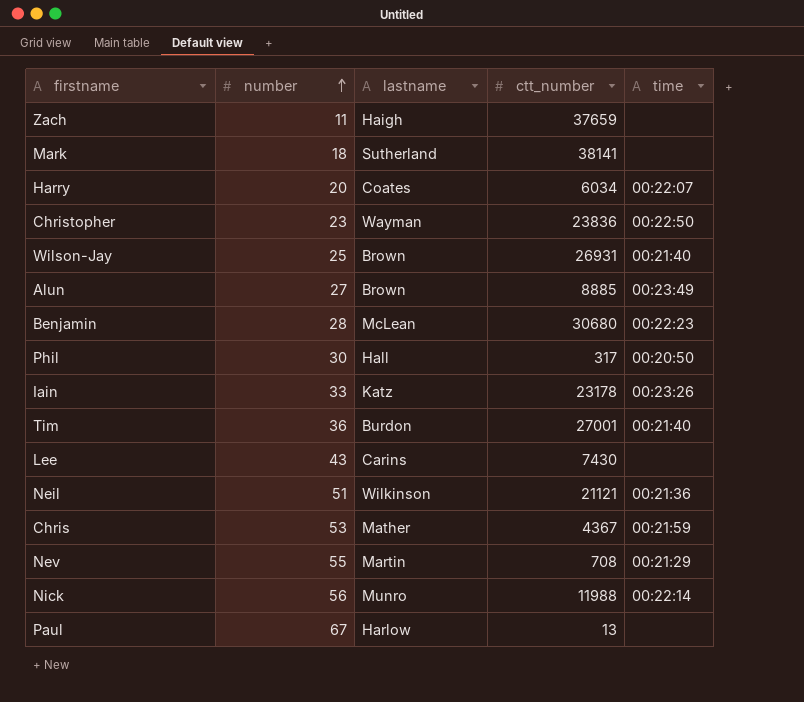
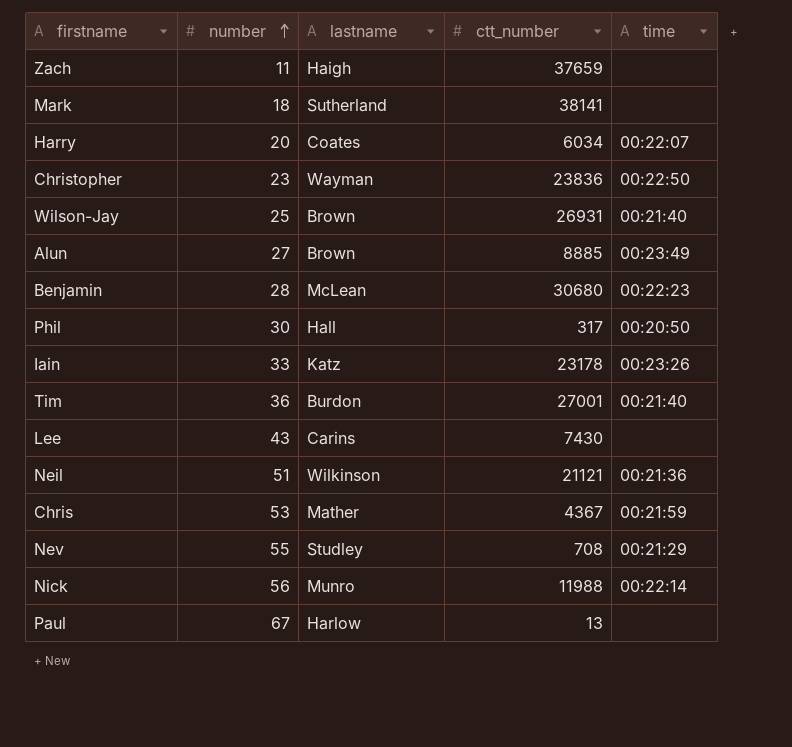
Nev | lastname: Martin -> Studley

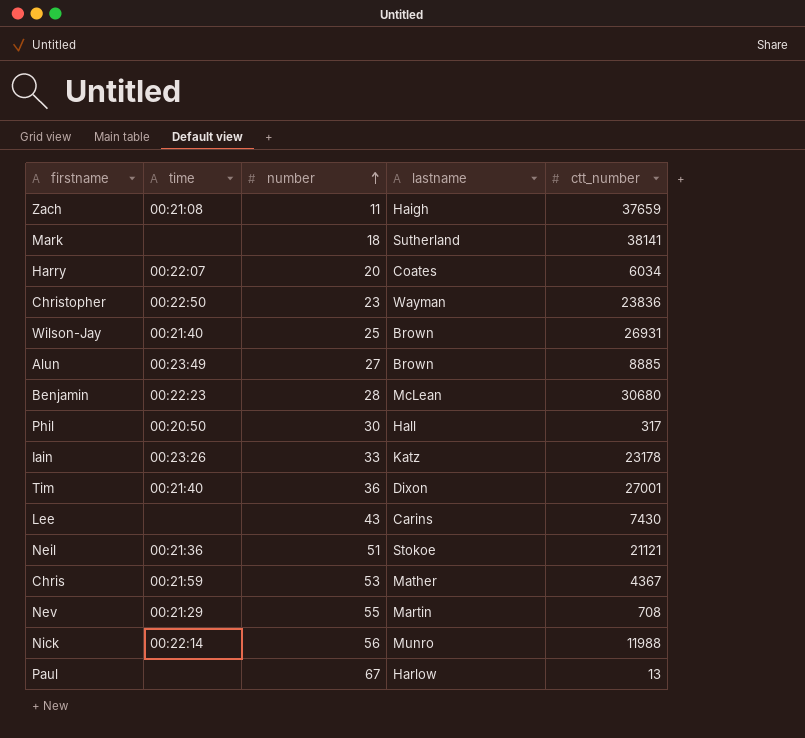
column time | position: 5 -> 2
Zach | time: none -> 00:21:08
Tim | lastname: Burdon -> Dixon
Neil | lastname: Wilkinson -> Stokoe
Nev | lastname: Studley -> Martin

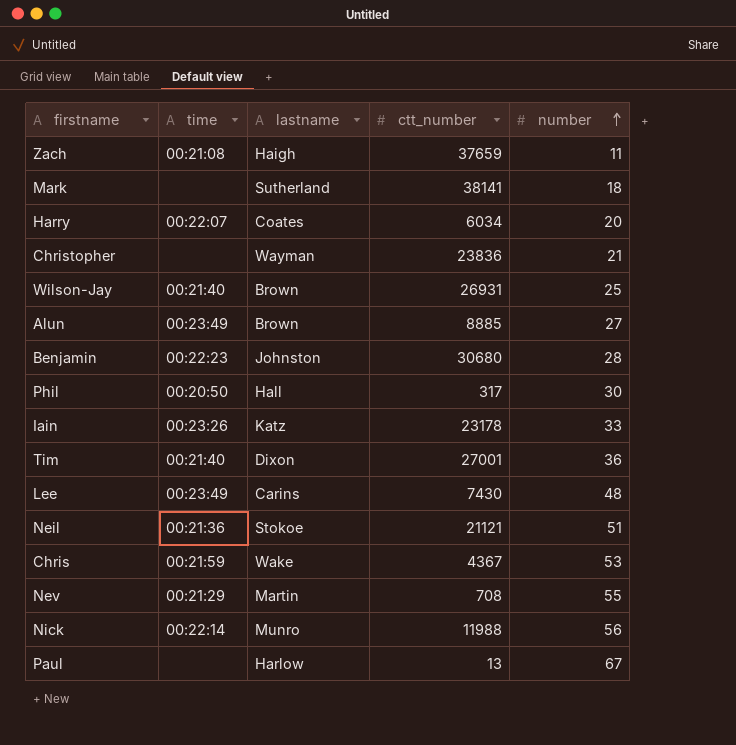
column number | position: 3 -> 5
Christopher | time: 00:22:50 -> none
Christopher | number: 23 -> 21
Benjamin | lastname: McLean -> Johnston
Lee | time: none -> 00:23:49
Lee | number: 43 -> 48
Chris | lastname: Mather -> Wake

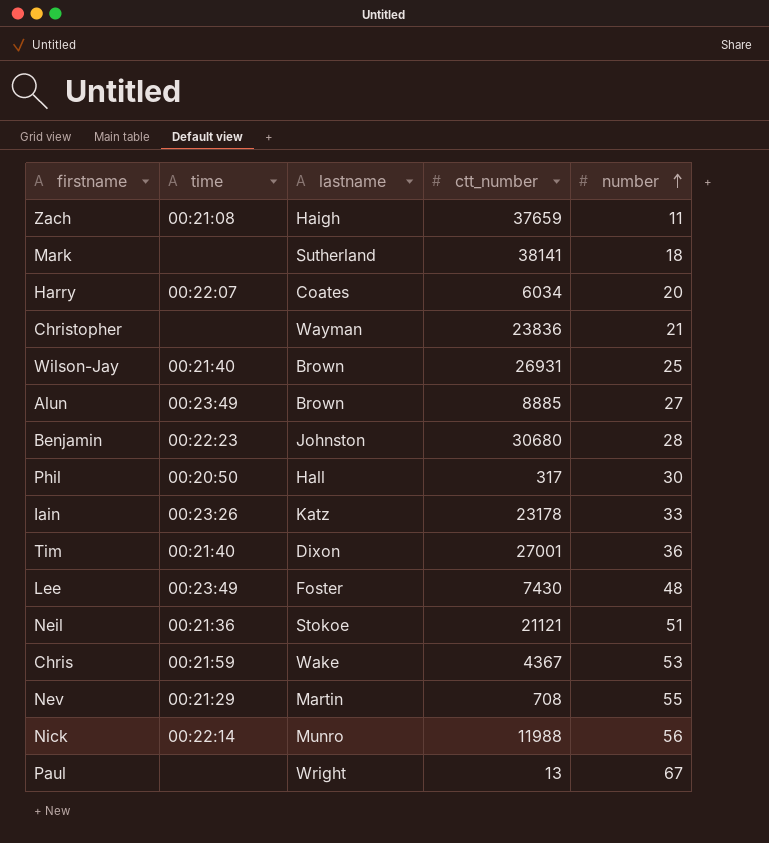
Lee | lastname: Carins -> Foster
Paul | lastname: Harlow -> Wright

